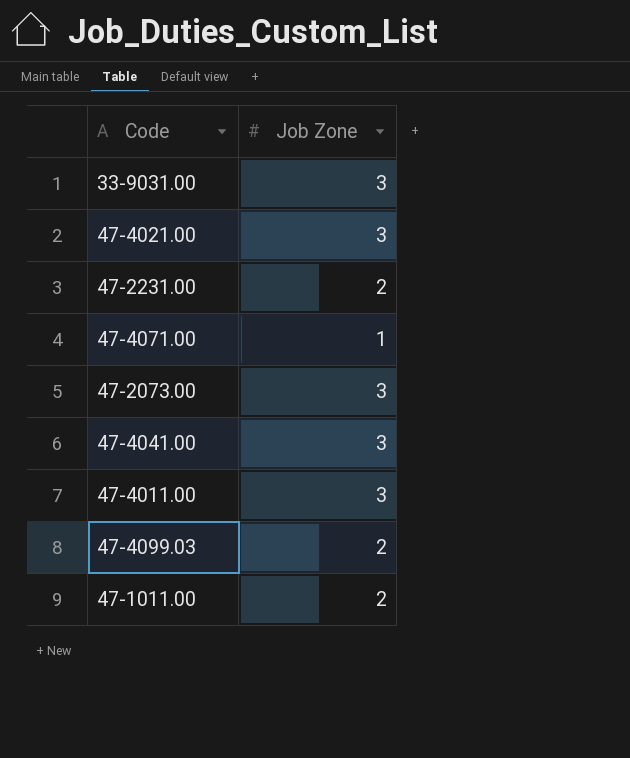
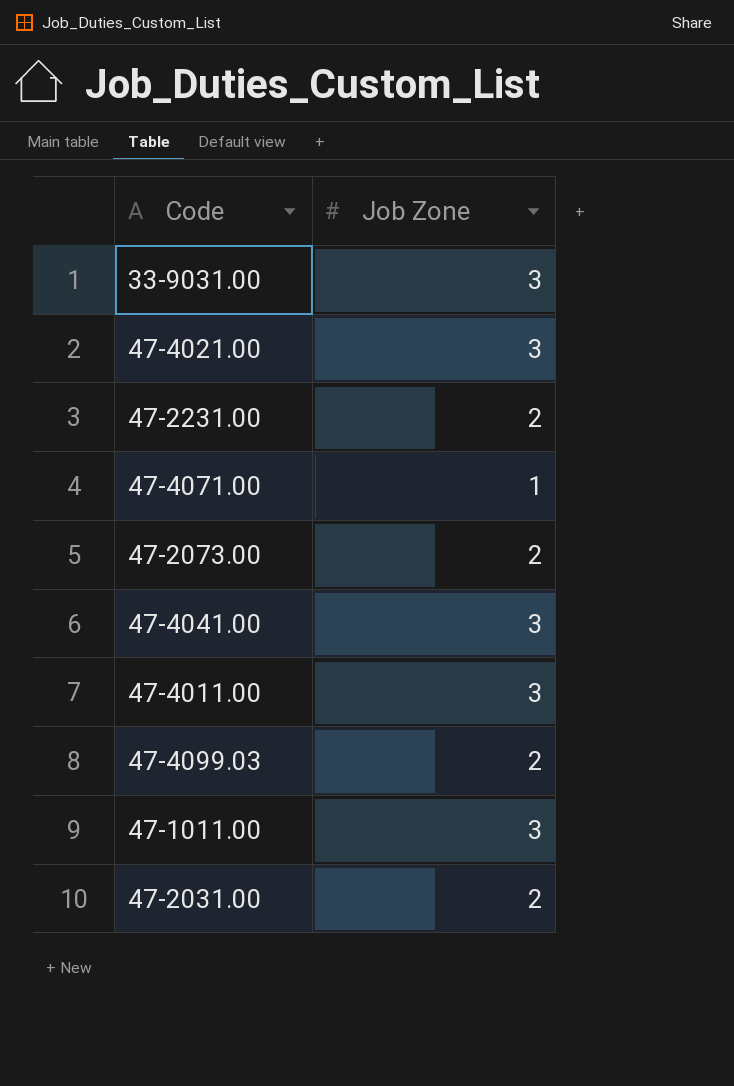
47-2073.00 | Job Zone: 3 -> 2
47-1011.00 | Job Zone: 2 -> 3
row 47-2031.00: none -> 2

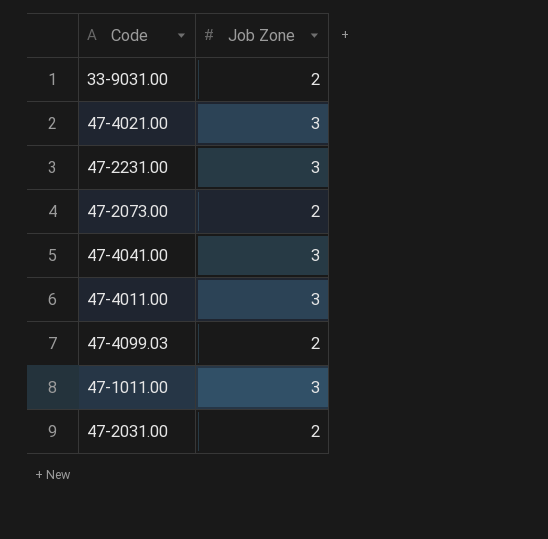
row 47-4071.00: 1 -> none
33-9031.00 | Job Zone: 3 -> 2
47-2231.00 | Job Zone: 2 -> 3

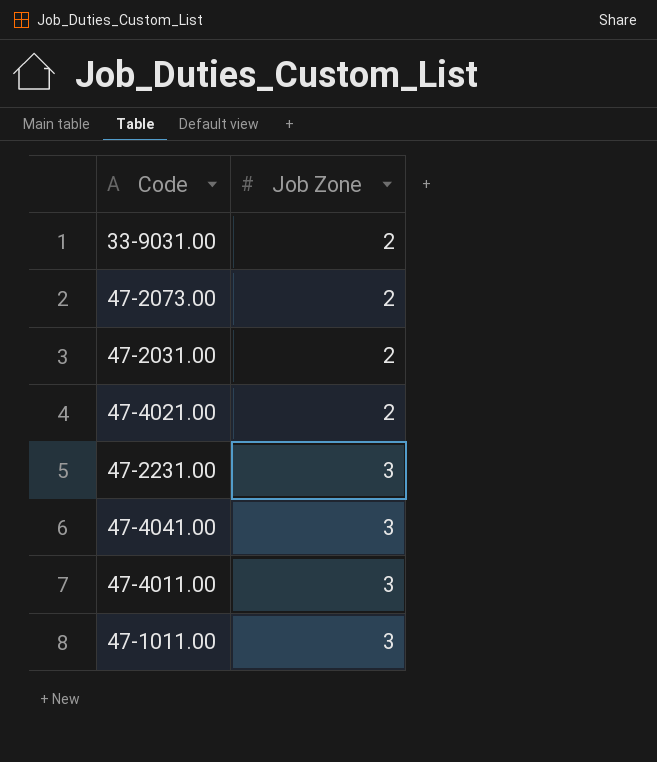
row order: none -> Job Zone ascending
row 47-4099.03: 2 -> none
47-4021.00 | Job Zone: 3 -> 2

